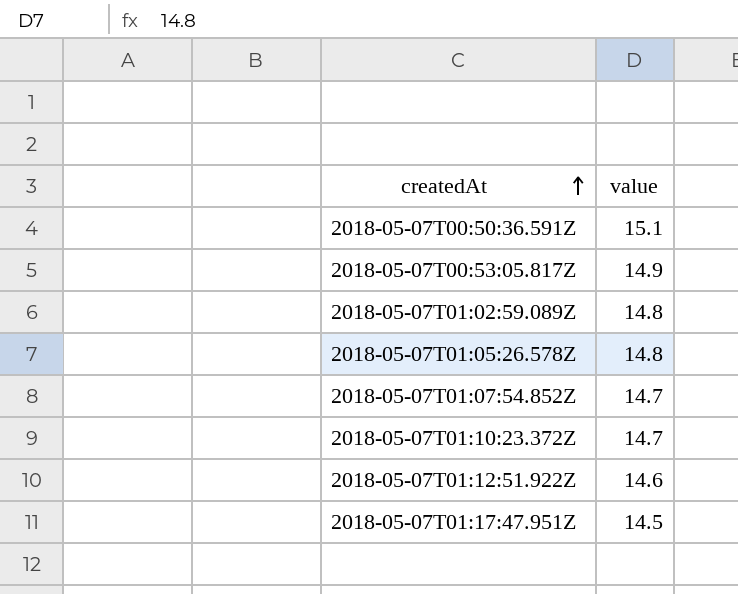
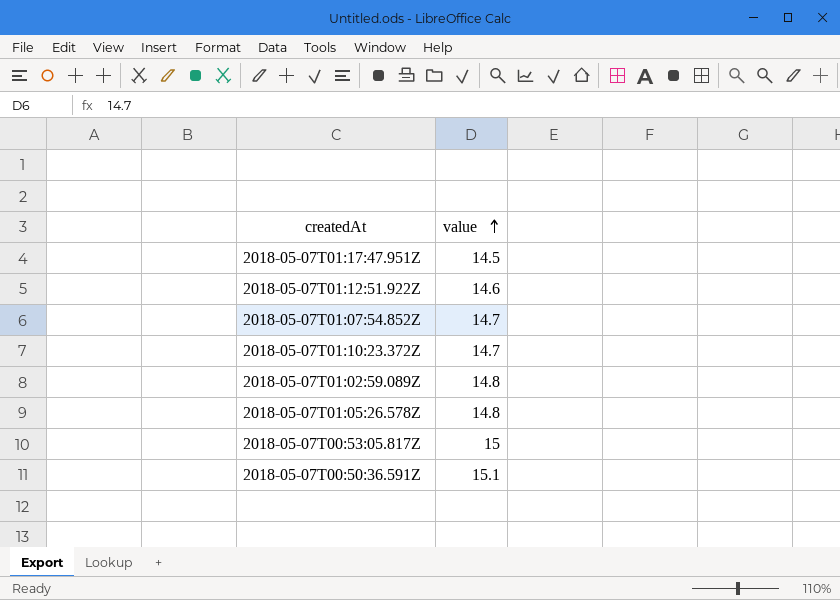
row order: createdAt ascending -> value ascending
2018-05-07T00:53:05.817Z | value: 14.9 -> 15

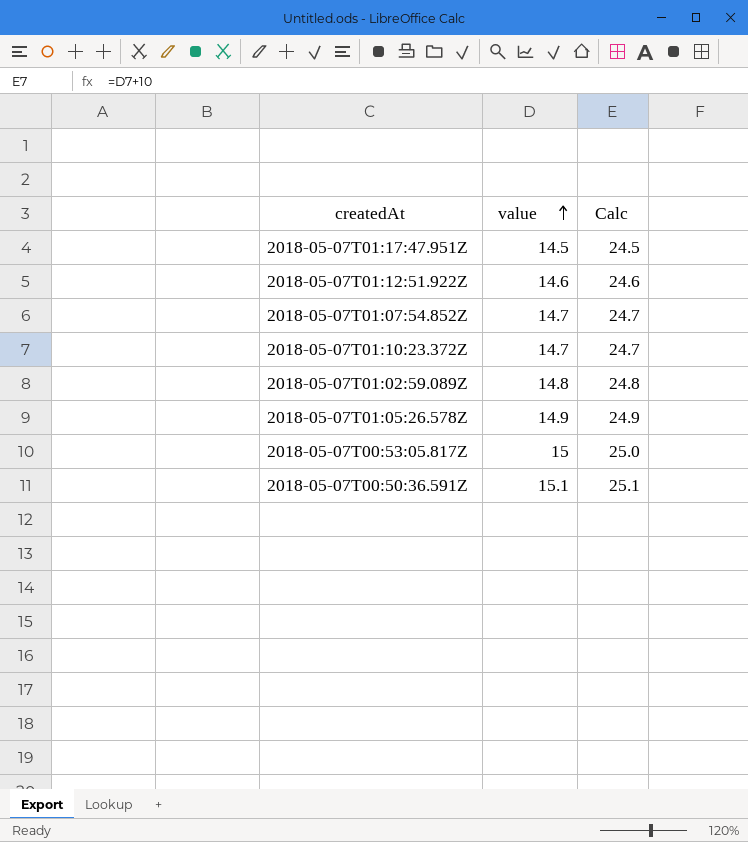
column Calc | formula: none -> [value] + 10
2018-05-07T01:05:26.578Z | value: 14.8 -> 14.9

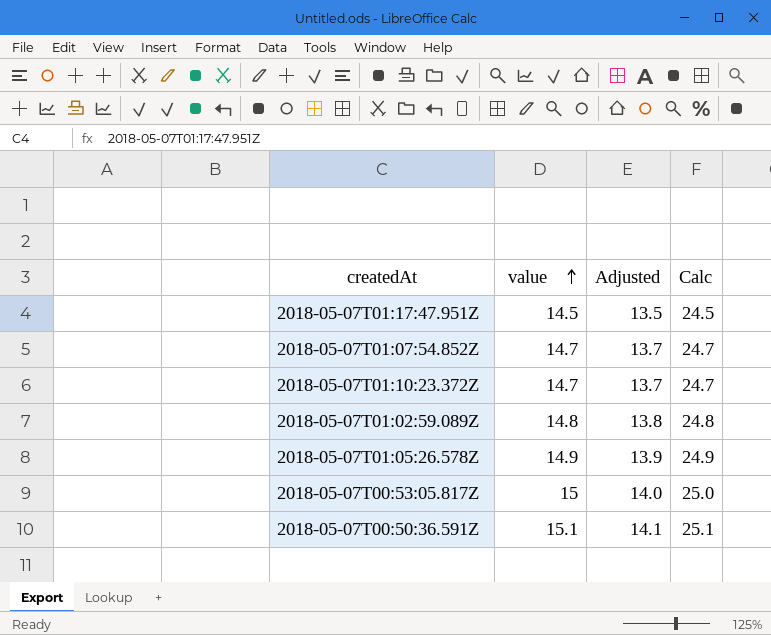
column Adjusted | formula: none -> [value] - 1
row 2018-05-07T01:12:51.922Z: 14.6 | 24.6 -> none

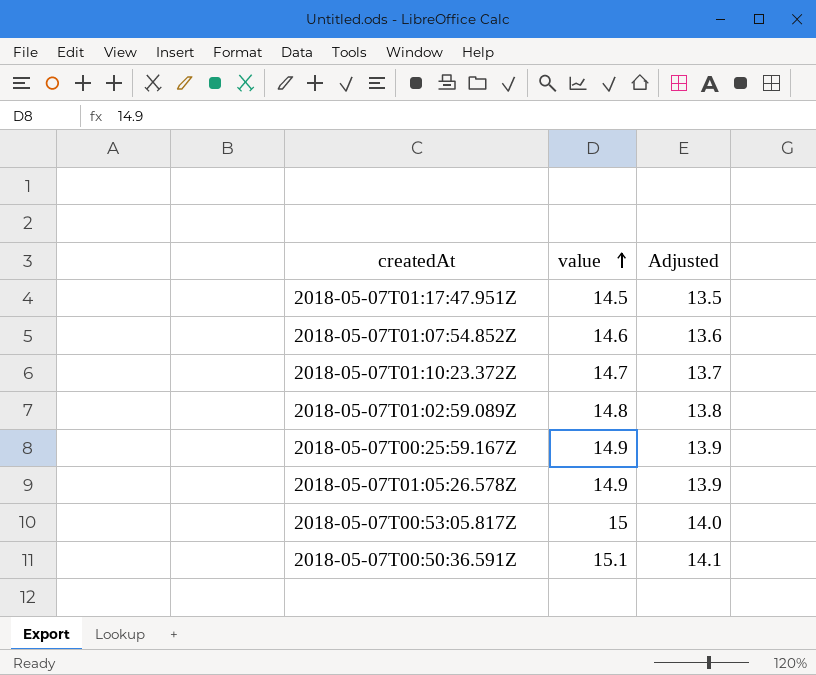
column Calc | formula: [value] + 10 -> none
2018-05-07T01:07:54.852Z | value: 14.7 -> 14.6
2018-05-07T01:07:54.852Z | Adjusted: 13.7 -> 13.6
row 2018-05-07T00:25:59.167Z: none -> 14.9 | 13.9

